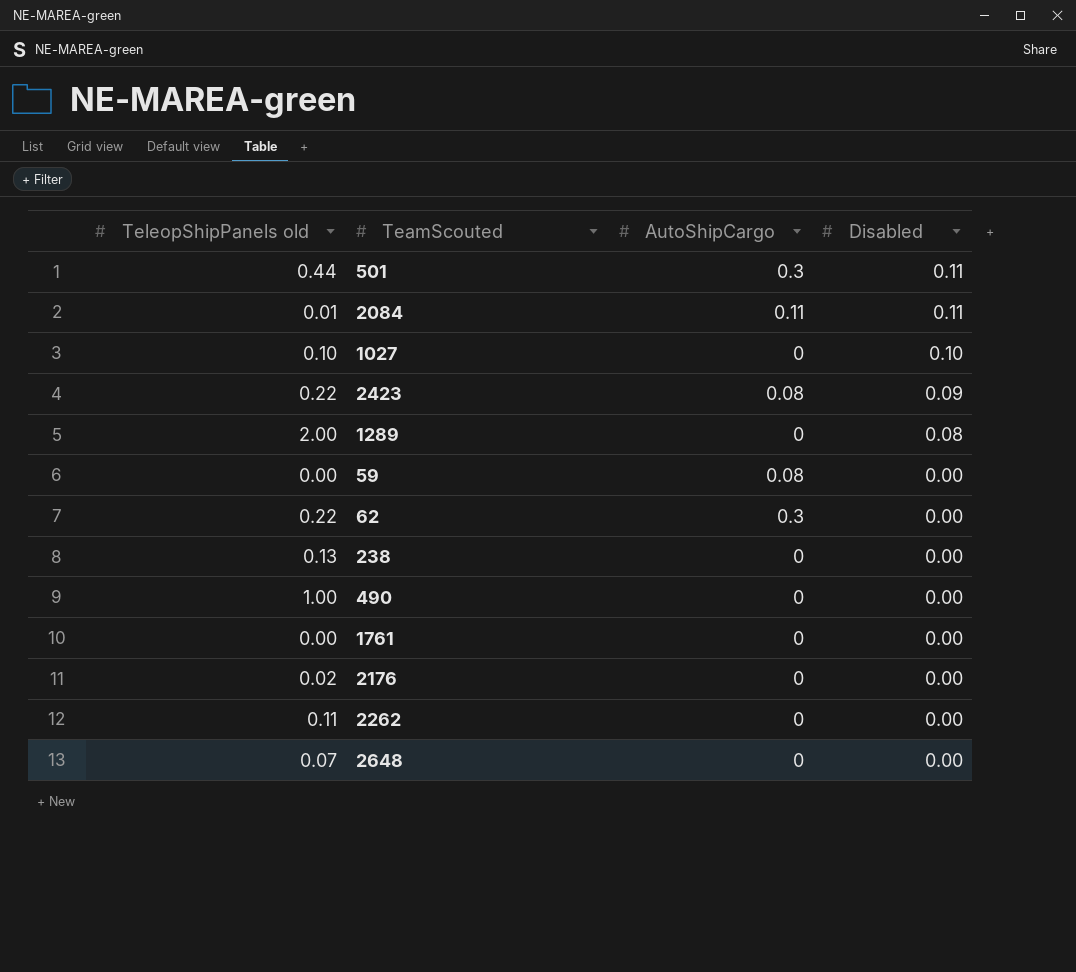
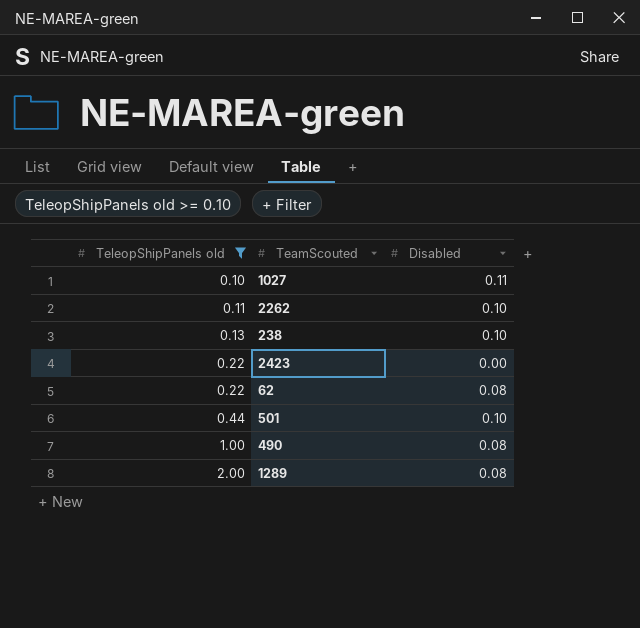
filter: none -> TeleopShipPanels old >= 0.10
row order: Disabled descending -> TeleopShipPanels old ascending
column AutoShipCargo | position: 3 -> none
1027 | Disabled: 0.10 -> 0.11
2262 | Disabled: 0.00 -> 0.10
238 | Disabled: 0.00 -> 0.10
2423 | Disabled: 0.09 -> 0.00
62 | Disabled: 0.00 -> 0.08
501 | Disabled: 0.11 -> 0.10
490 | Disabled: 0.00 -> 0.08

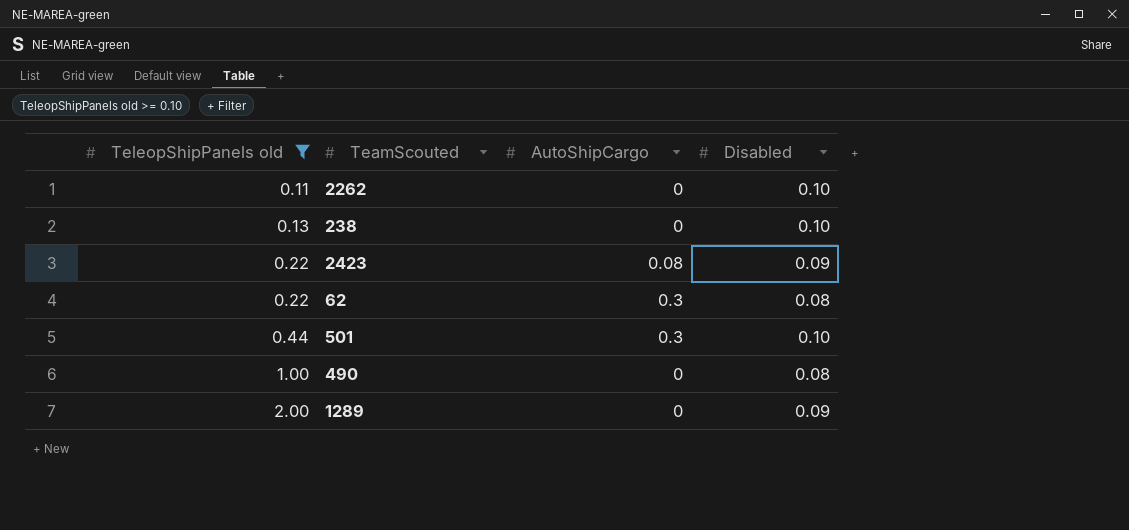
column AutoShipCargo | position: none -> 3
row 1027: 0.10 | 0.11 -> none
2423 | Disabled: 0.00 -> 0.09
1289 | Disabled: 0.08 -> 0.09

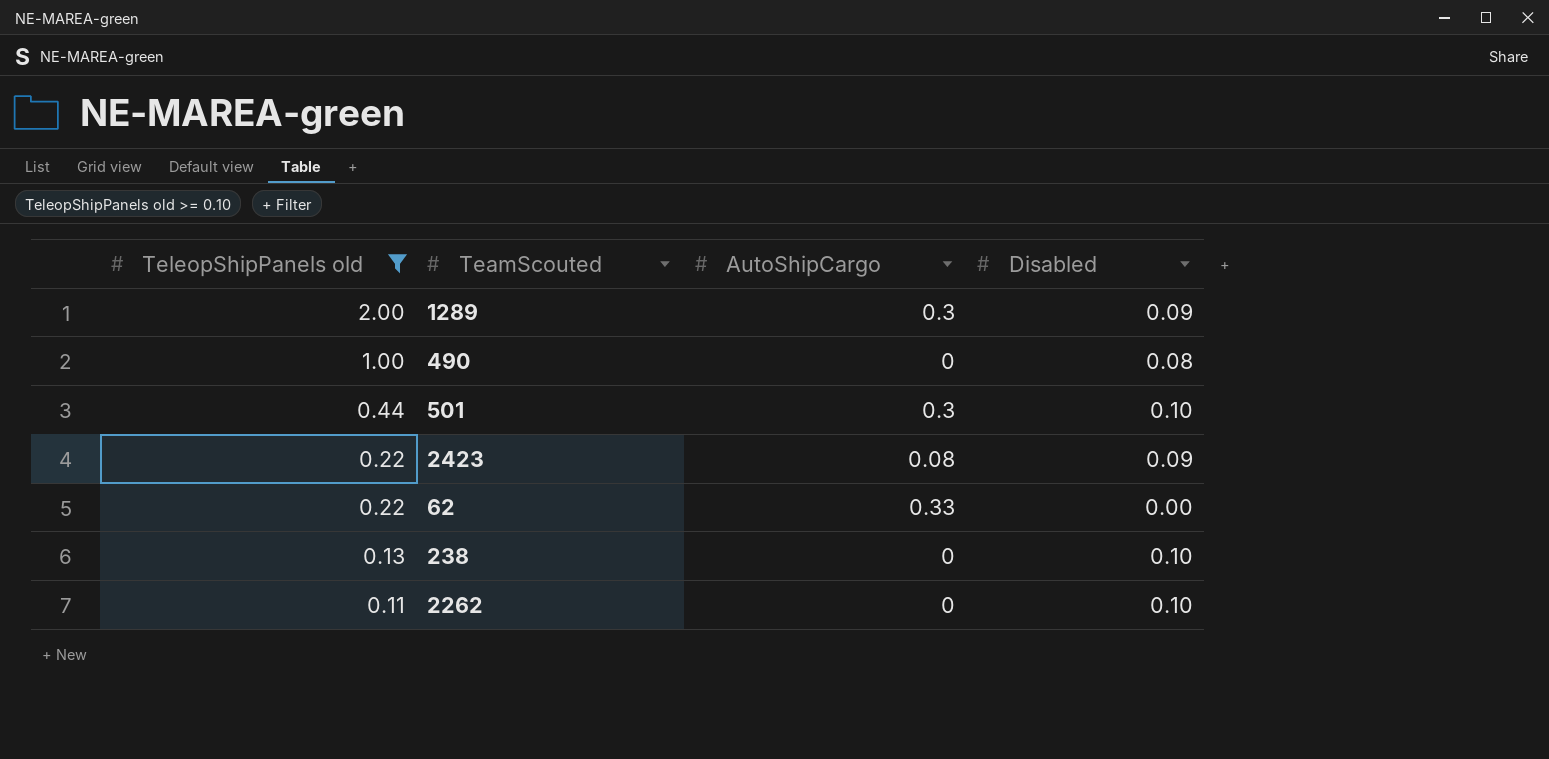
row order: TeleopShipPanels old ascending -> TeleopShipPanels old descending
1289 | AutoShipCargo: 0 -> 0.3
62 | AutoShipCargo: 0.3 -> 0.33
62 | Disabled: 0.08 -> 0.00

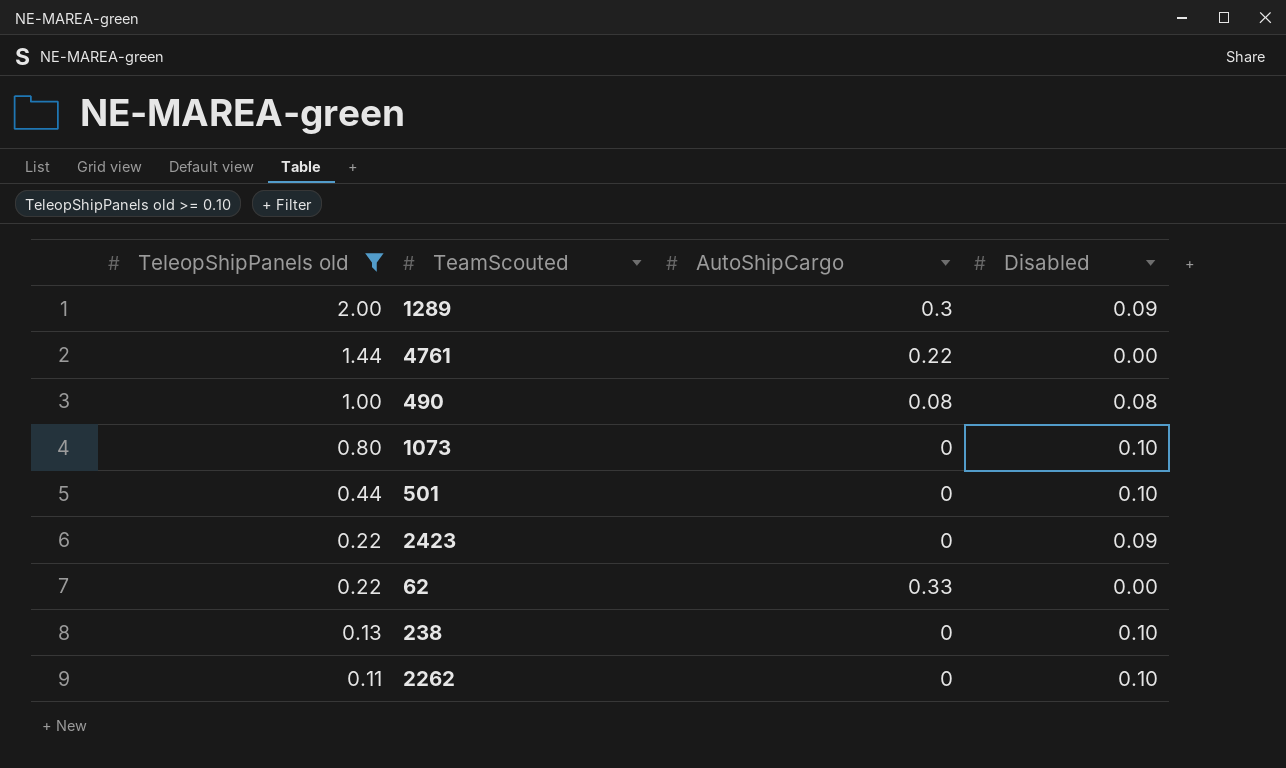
row 4761: none -> 1.44 | 0.22 | 0.00
490 | AutoShipCargo: 0 -> 0.08
row 1073: none -> 0.80 | 0 | 0.10
501 | AutoShipCargo: 0.3 -> 0
2423 | AutoShipCargo: 0.08 -> 0

